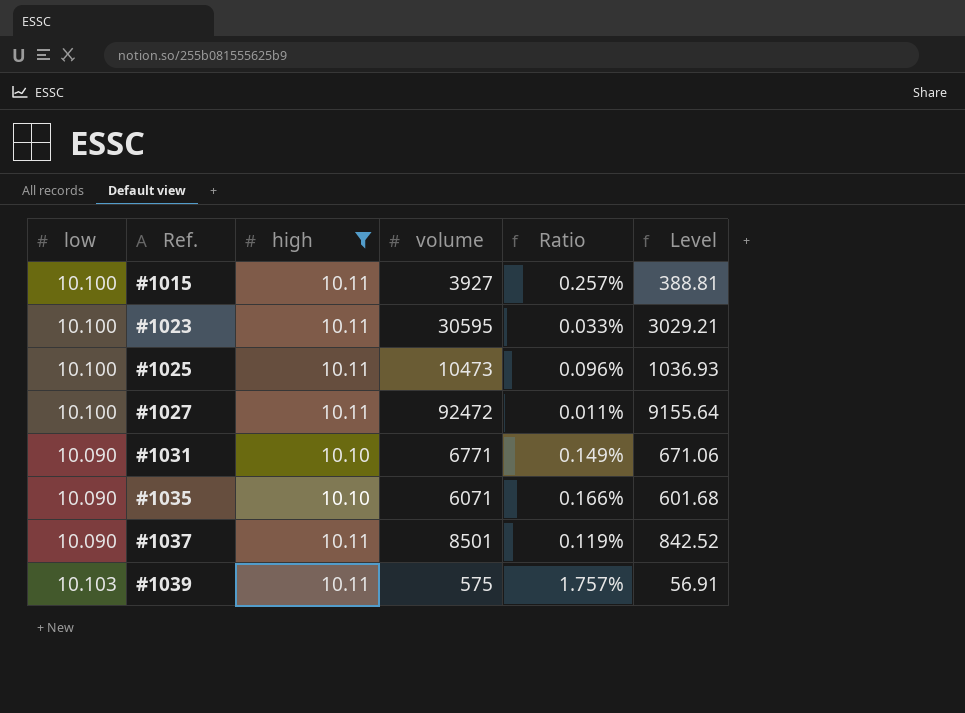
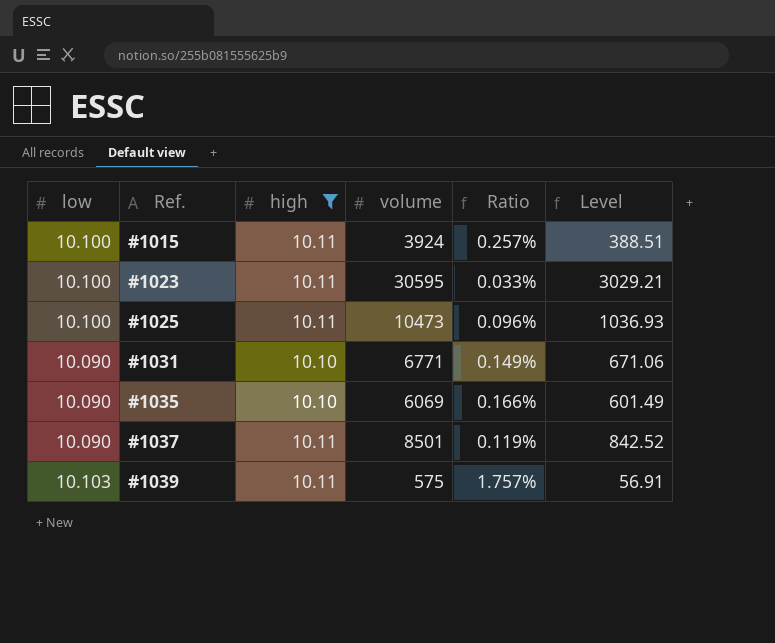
row #1027: 10.100 | 10.11 | 92472 | 0.011% | 9155.64 -> none
#1015 | volume: 3927 -> 3924
#1015 | Level: 388.81 -> 388.51
#1035 | volume: 6071 -> 6069
#1035 | Level: 601.68 -> 601.49

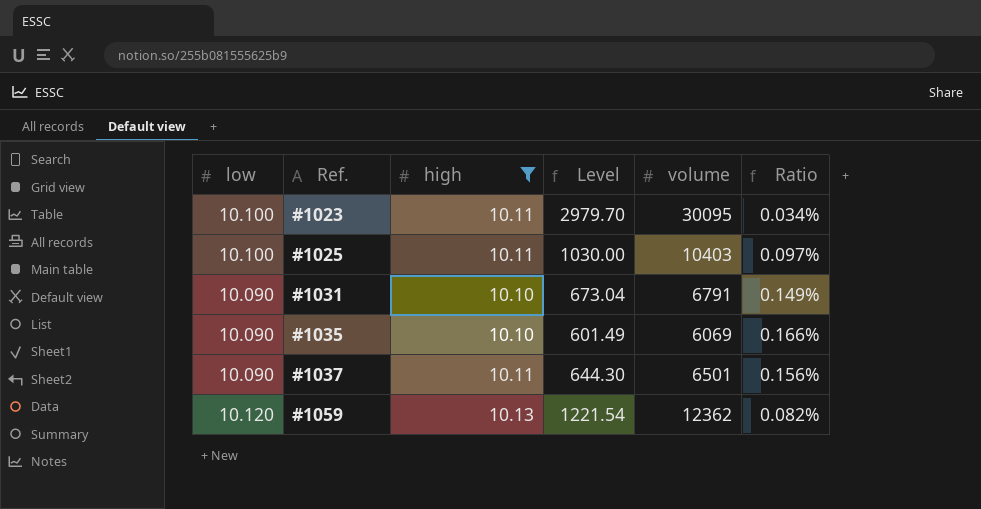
column Level | position: 6 -> 4
column Ratio | formula: [low] / [volume] -> [high] / [volume]
row #1015: 10.100 | 10.11 | 3924 | 0.257% | 388.51 -> none
row #1039: 10.103 | 10.11 | 575 | 1.757% | 56.91 -> none
#1023 | Level: 3029.21 -> 2979.70
#1023 | volume: 30595 -> 30095
#1025 | Level: 1036.93 -> 1030.00
#1025 | volume: 10473 -> 10403
#1031 | Level: 671.06 -> 673.04
#1031 | volume: 6771 -> 6791
#1037 | Level: 842.52 -> 644.30
#1037 | volume: 8501 -> 6501
row #1059: none -> 10.120 | 10.13 | 1221.54 | 12362 | 0.082%

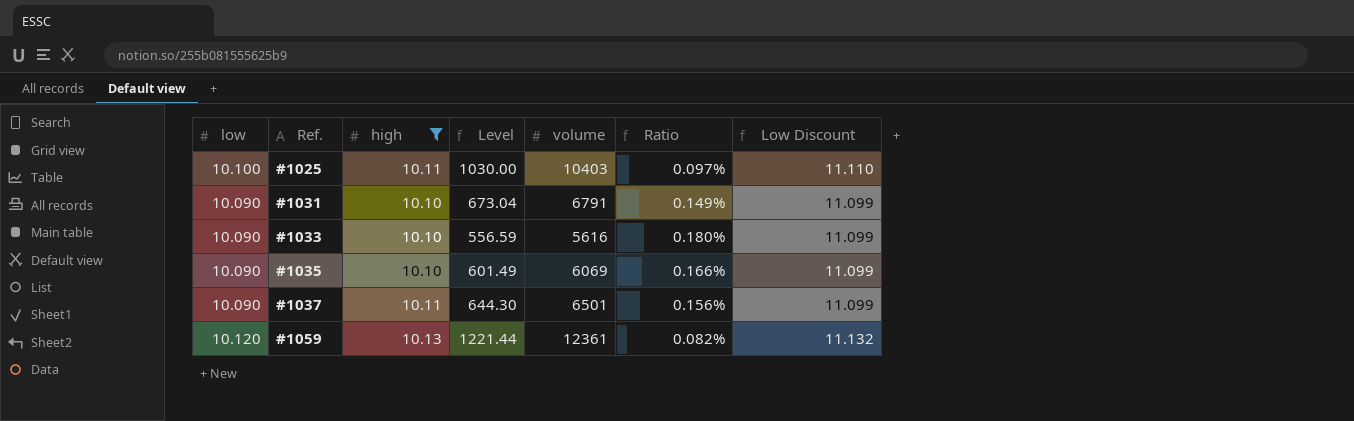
column Low Discount | formula: none -> [low] * 1.1
row #1023: 10.100 | 10.11 | 2979.70 | 30095 | 0.034% -> none
row #1033: none -> 10.090 | 10.10 | 556.59 | 5616 | 0.180% | 11.099
#1059 | Level: 1221.54 -> 1221.44
#1059 | volume: 12362 -> 12361

